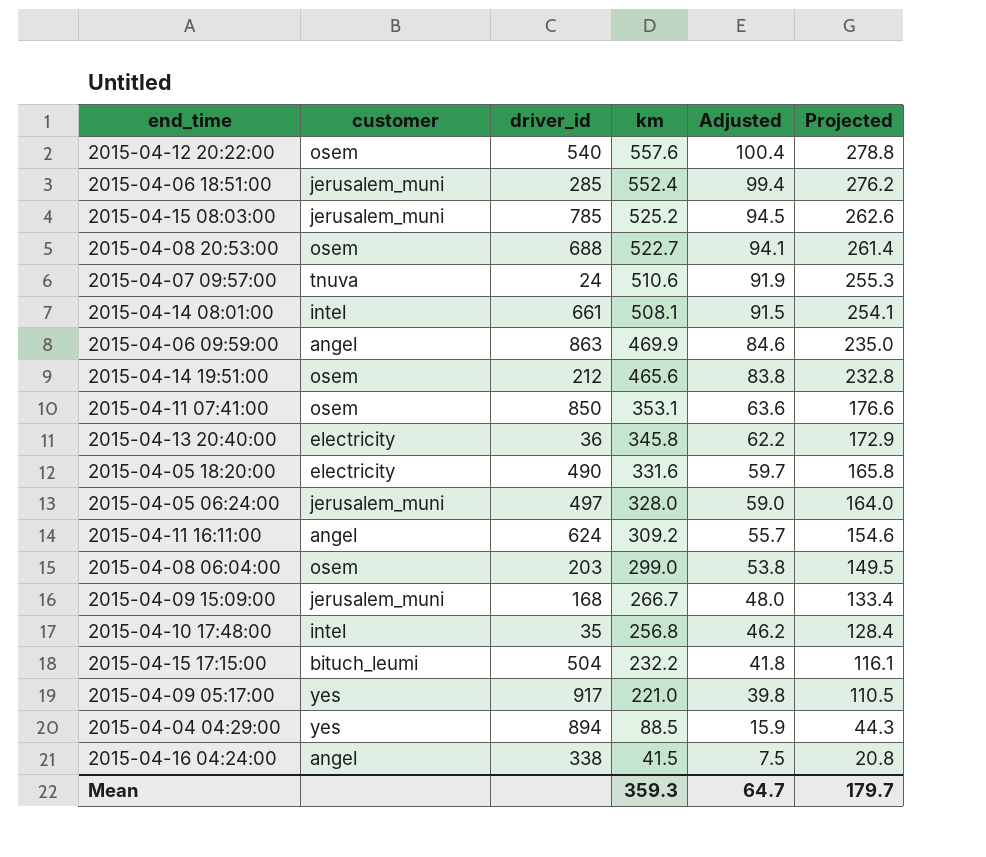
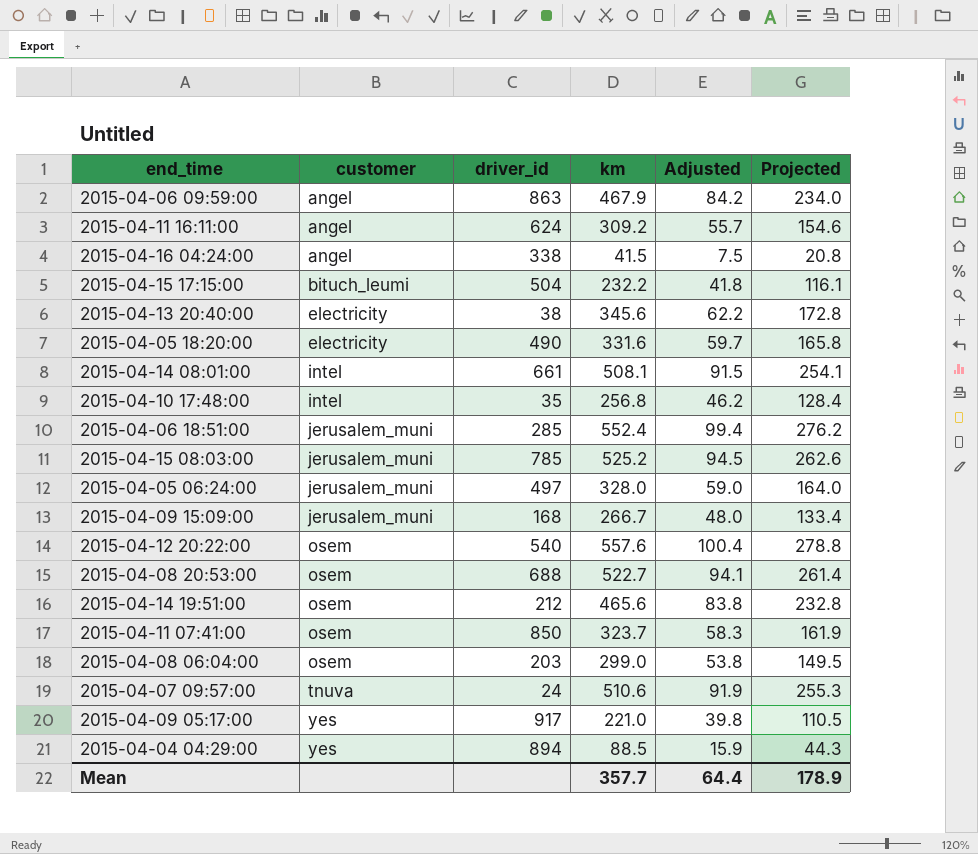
row order: km descending -> customer ascending
2015-04-06 09:59:00 | km: 469.9 -> 467.9
2015-04-06 09:59:00 | Adjusted: 84.6 -> 84.2
2015-04-06 09:59:00 | Projected: 235.0 -> 234.0
2015-04-13 20:40:00 | driver_id: 36 -> 38
2015-04-13 20:40:00 | km: 345.8 -> 345.6
2015-04-13 20:40:00 | Projected: 172.9 -> 172.8
2015-04-11 07:41:00 | km: 353.1 -> 323.7
2015-04-11 07:41:00 | Adjusted: 63.6 -> 58.3
2015-04-11 07:41:00 | Projected: 176.6 -> 161.9
Mean | km: 359.3 -> 357.7
Mean | Adjusted: 64.7 -> 64.4
Mean | Projected: 179.7 -> 178.9

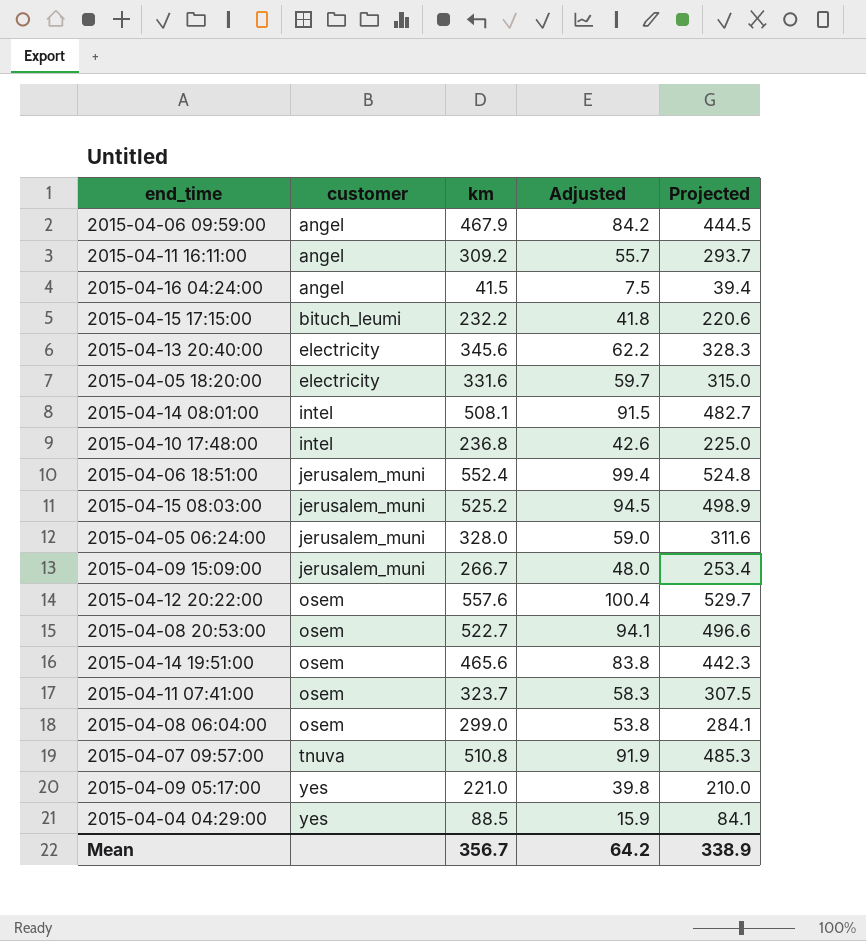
column driver_id | position: 3 -> none
column Projected | formula: [km] * 0.5 -> [km] * 0.95
2015-04-10 17:48:00 | km: 256.8 -> 236.8
2015-04-10 17:48:00 | Adjusted: 46.2 -> 42.6
2015-04-07 09:57:00 | km: 510.6 -> 510.8
Mean | km: 357.7 -> 356.7
Mean | Adjusted: 64.4 -> 64.2
Mean | Projected: 178.9 -> 338.9

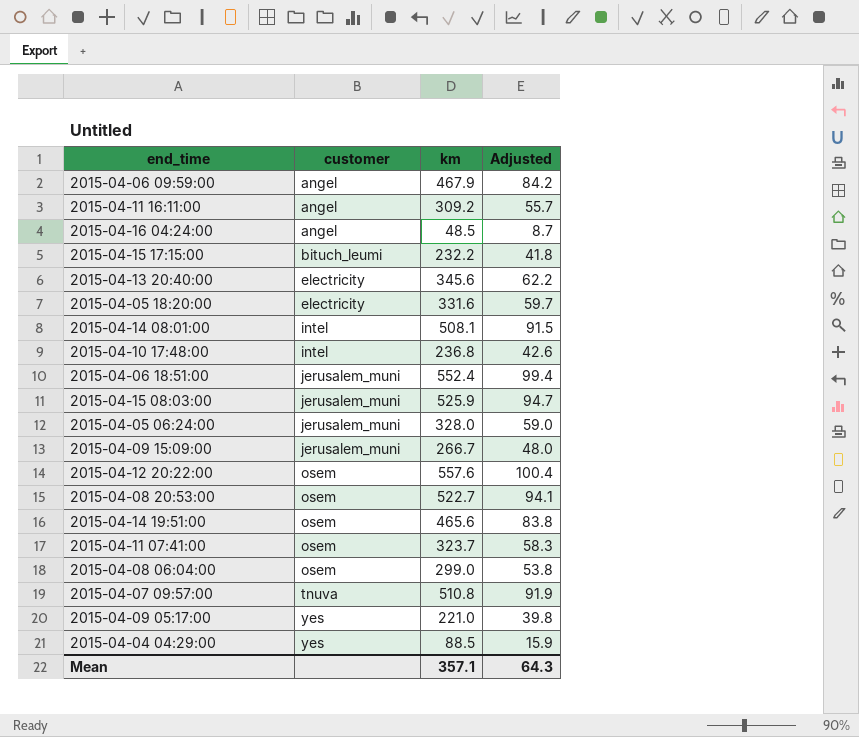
column Projected | formula: [km] * 0.95 -> none
2015-04-16 04:24:00 | km: 41.5 -> 48.5
2015-04-16 04:24:00 | Adjusted: 7.5 -> 8.7
2015-04-15 08:03:00 | km: 525.2 -> 525.9
2015-04-15 08:03:00 | Adjusted: 94.5 -> 94.7
Mean | km: 356.7 -> 357.1
Mean | Adjusted: 64.2 -> 64.3

